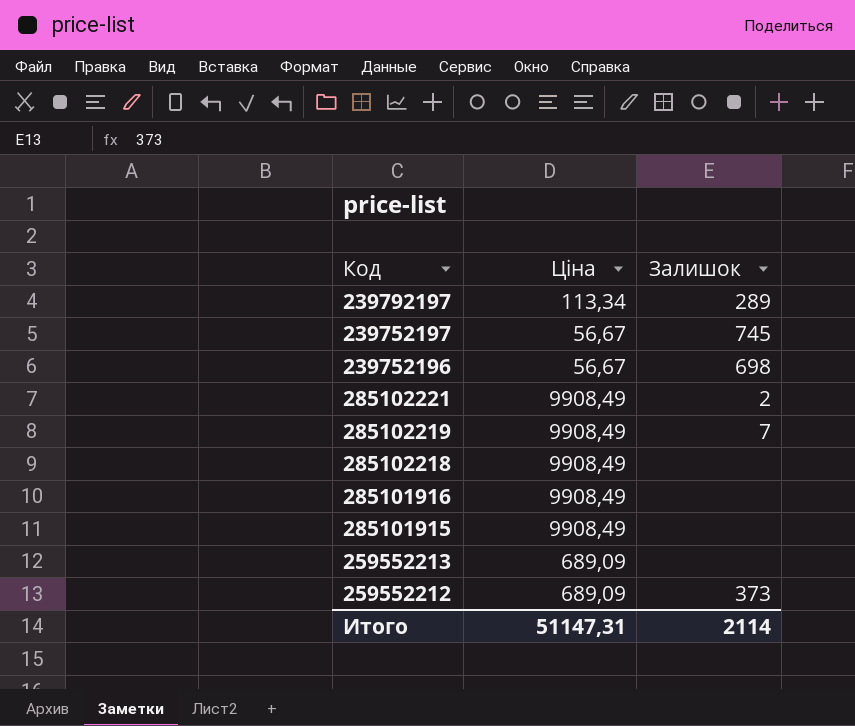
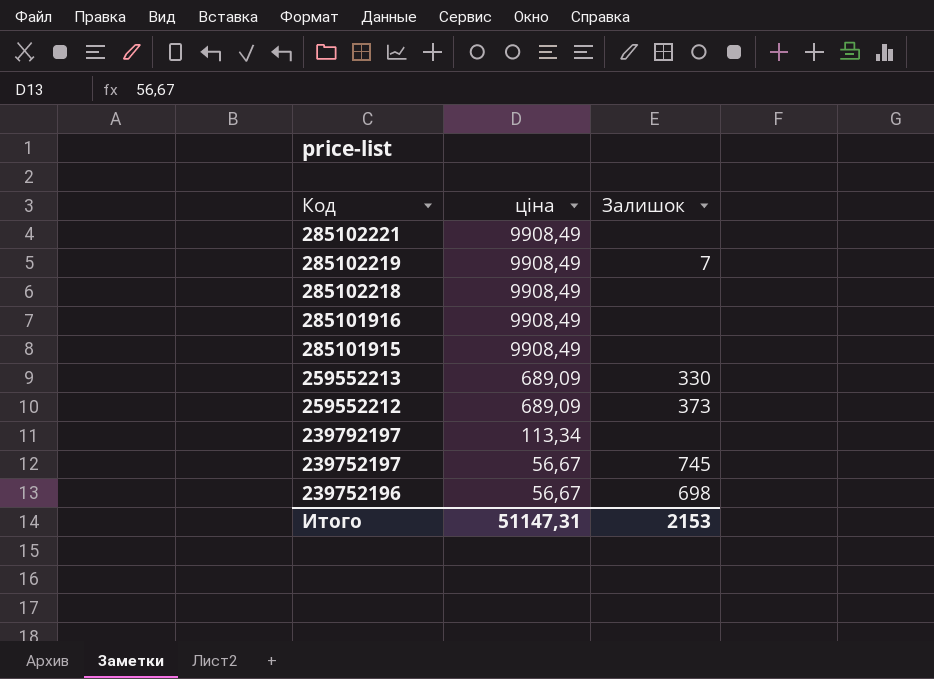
row order: none -> Код descending
column name: Ціна -> ціна
285102221 | Залишок: 2 -> none
259552213 | Залишок: none -> 330
239792197 | Залишок: 289 -> none
Итого | Залишок: 2114 -> 2153

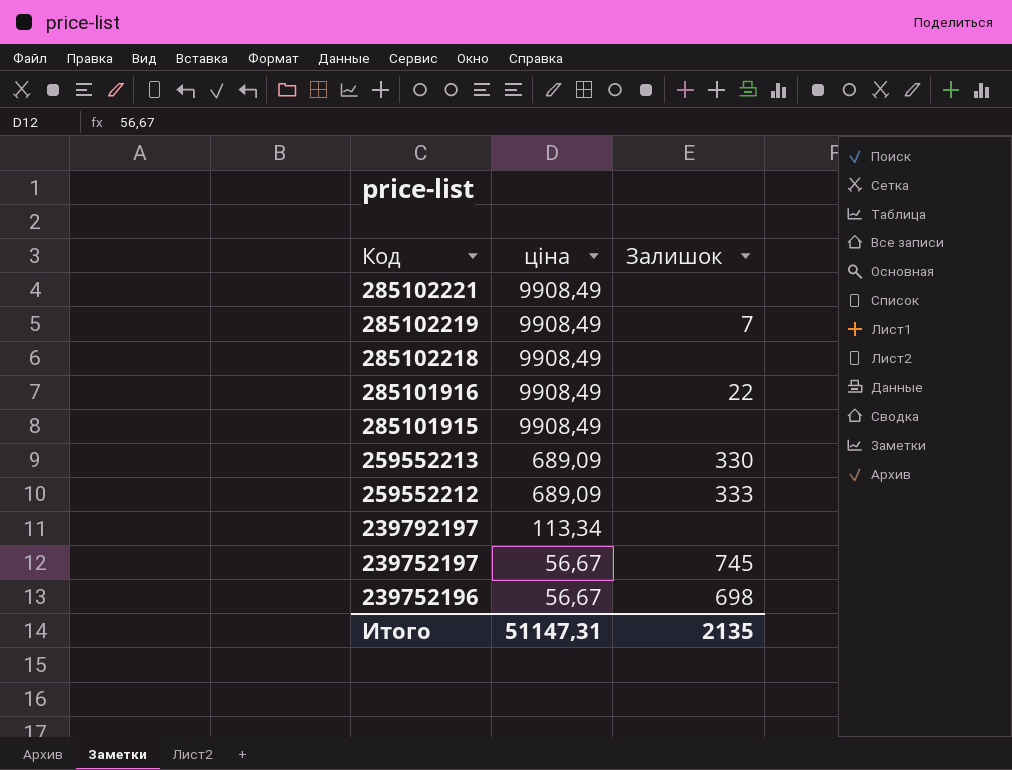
285101916 | Залишок: none -> 22
259552212 | Залишок: 373 -> 333
Итого | Залишок: 2153 -> 2135

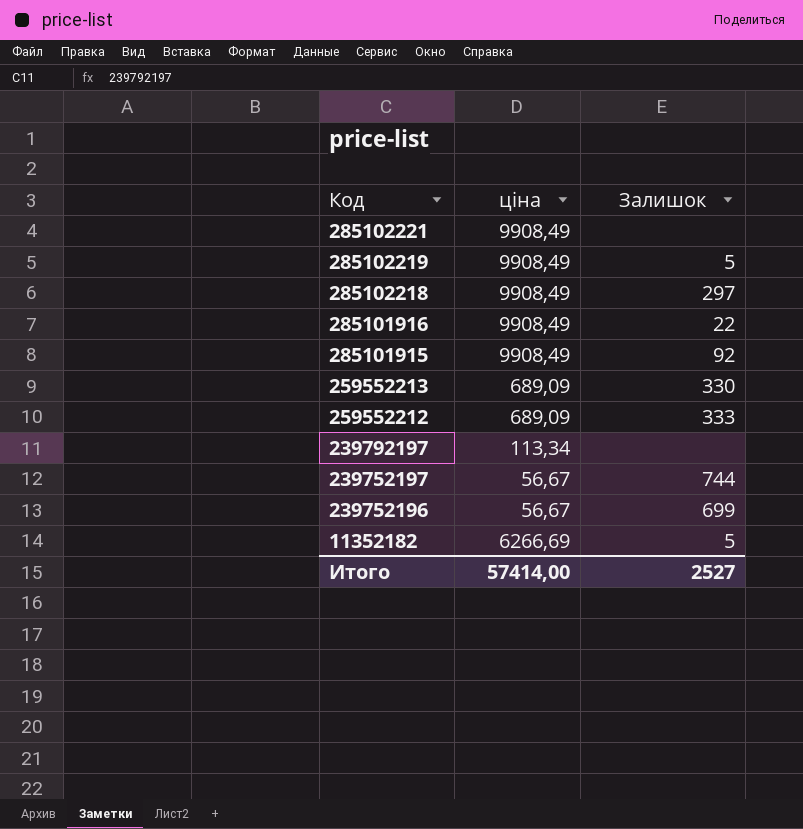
285102219 | Залишок: 7 -> 5
285102218 | Залишок: none -> 297
285101915 | Залишок: none -> 92
239752197 | Залишок: 745 -> 744
239752196 | Залишок: 698 -> 699
row 11352182: none -> 6266,69 | 5
Итого | ціна: 51147,31 -> 57414,00
Итого | Залишок: 2135 -> 2527

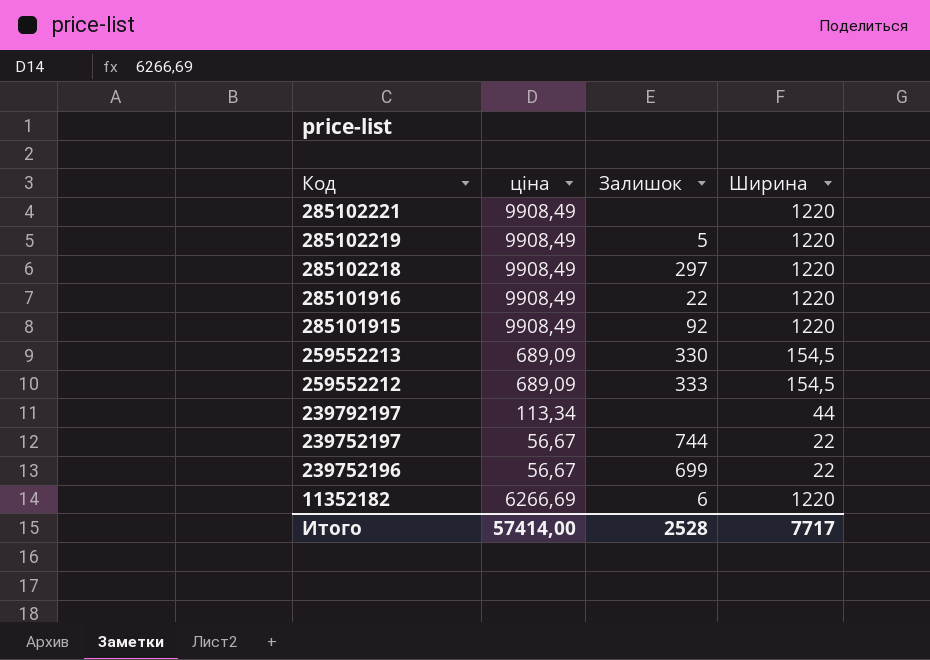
column Ширина | position: none -> 4
11352182 | Залишок: 5 -> 6
Итого | Залишок: 2527 -> 2528

